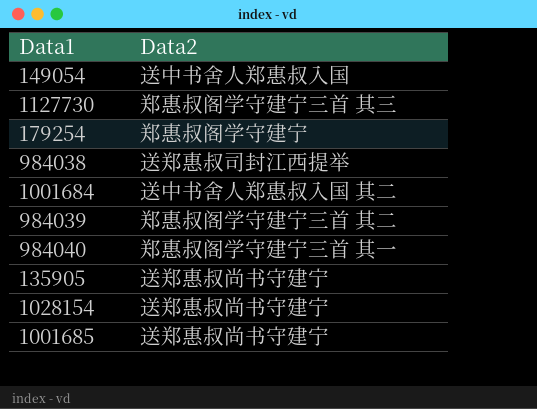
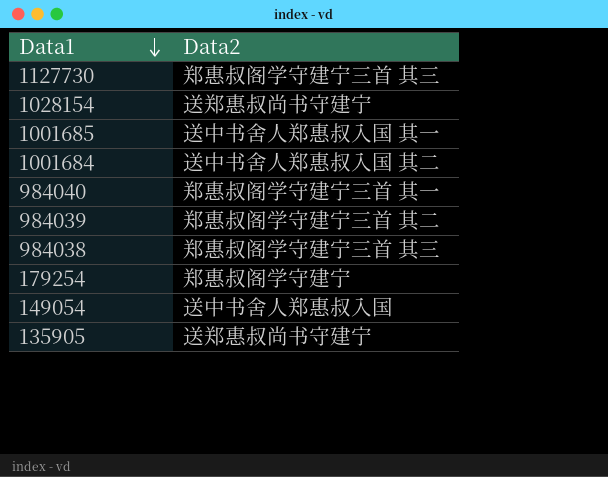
row order: none -> Data1 descending
1001685 | Data2: 送郑惠叔尚书守建宁 -> 送中书舍人郑惠叔入国 其一
984038 | Data2: 送郑惠叔司封江西提举 -> 郑惠叔阁学守建宁三首 其三

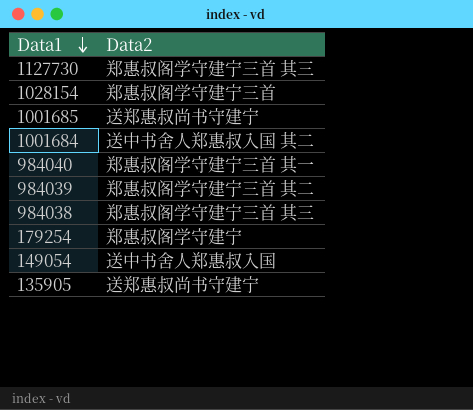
1028154 | Data2: 送郑惠叔尚书守建宁 -> 郑惠叔阁学守建宁三首
1001685 | Data2: 送中书舍人郑惠叔入国 其一 -> 送郑惠叔尚书守建宁

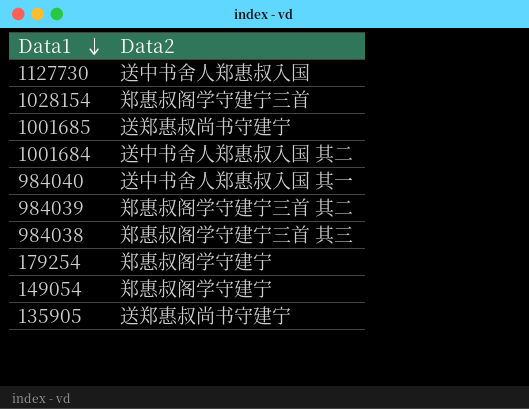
1127730 | Data2: 郑惠叔阁学守建宁三首 其三 -> 送中书舍人郑惠叔入国
984040 | Data2: 郑惠叔阁学守建宁三首 其一 -> 送中书舍人郑惠叔入国 其一
149054 | Data2: 送中书舍人郑惠叔入国 -> 郑惠叔阁学守建宁

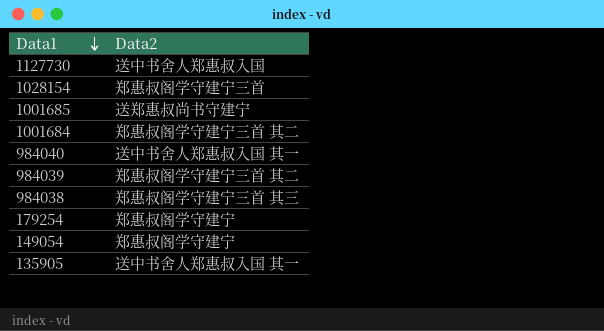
1001684 | Data2: 送中书舍人郑惠叔入国 其二 -> 郑惠叔阁学守建宁三首 其二
135905 | Data2: 送郑惠叔尚书守建宁 -> 送中书舍人郑惠叔入国 其一

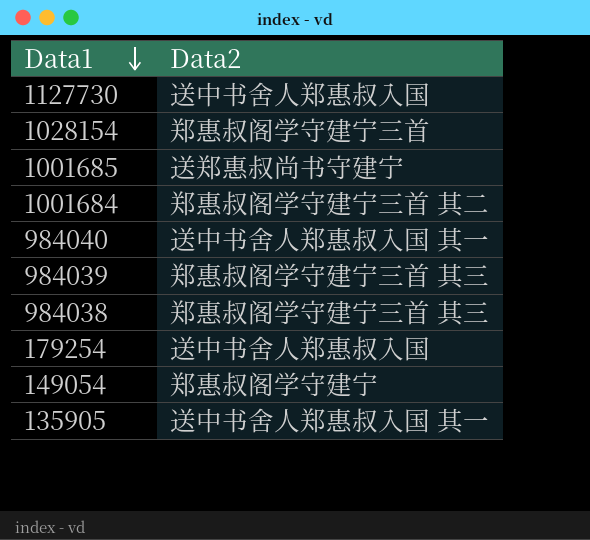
984039 | Data2: 郑惠叔阁学守建宁三首 其二 -> 郑惠叔阁学守建宁三首 其三
179254 | Data2: 郑惠叔阁学守建宁 -> 送中书舍人郑惠叔入国

